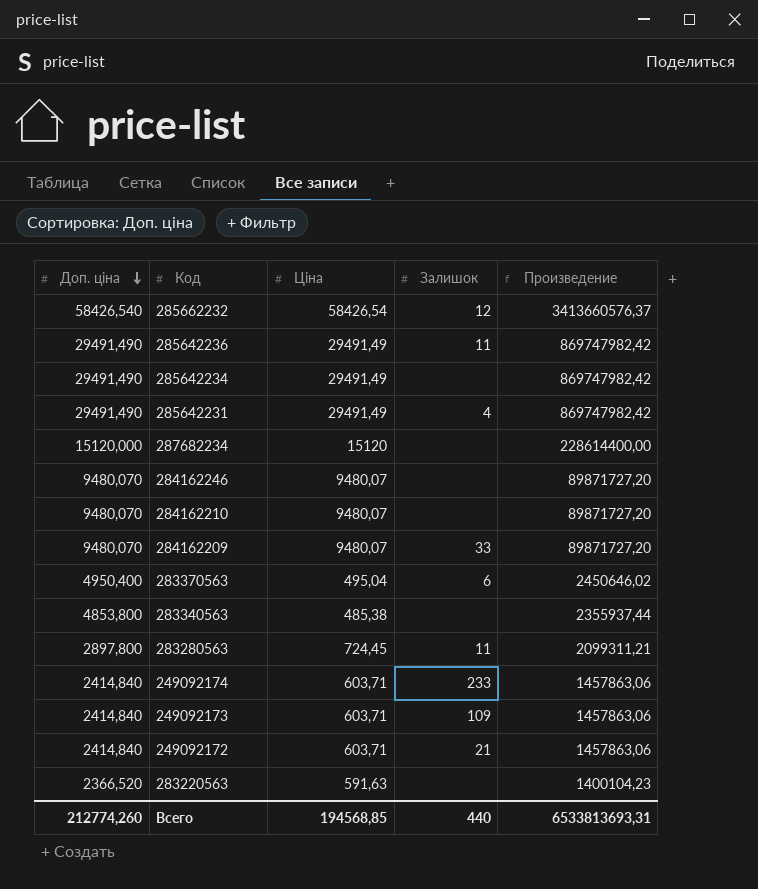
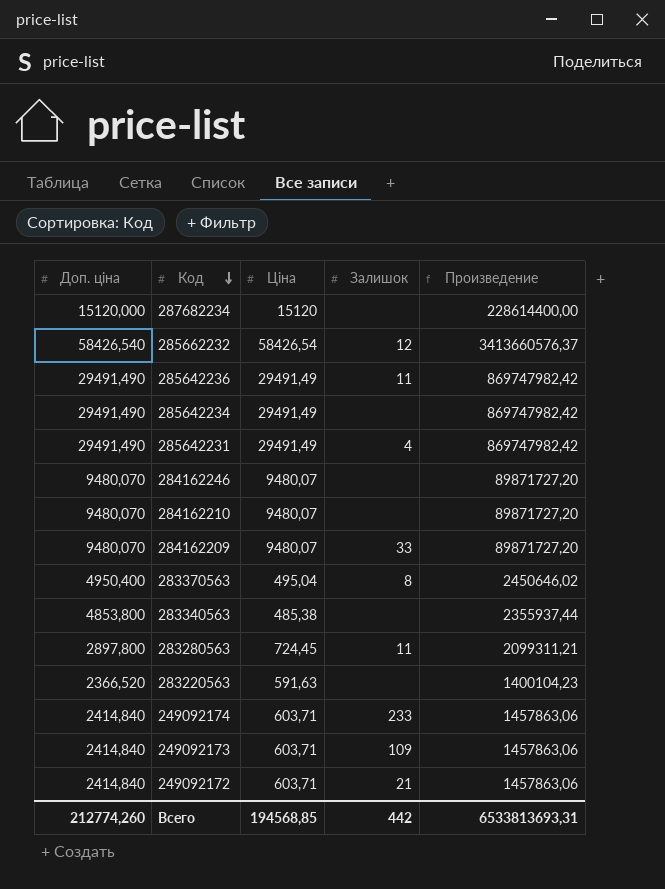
row order: Доп. ціна descending -> Код descending
283370563 | Залишок: 6 -> 8
Всего | Залишок: 440 -> 442

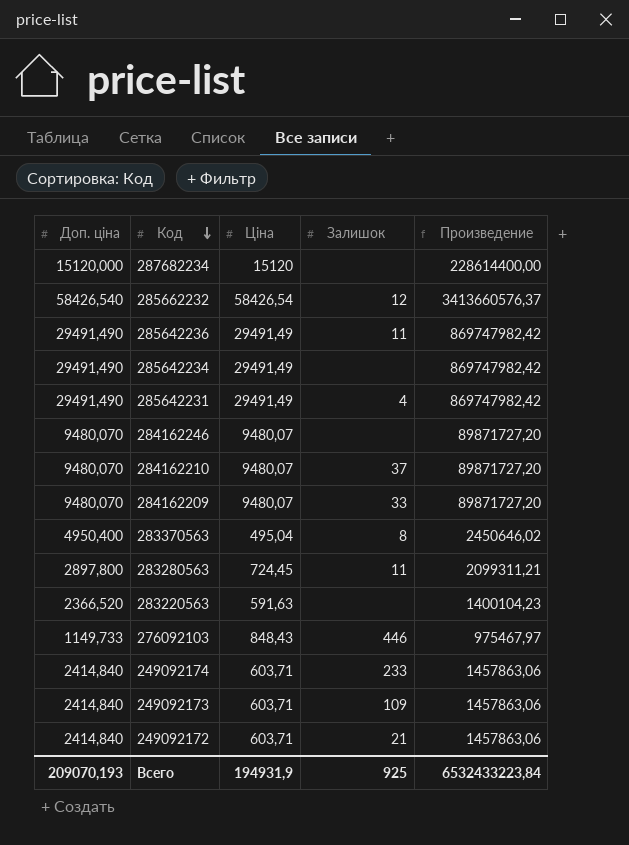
row 283340563: 4853,800 | 485,38 | none | 2355937,44 -> none
284162210 | Залишок: none -> 37
row 276092103: none -> 1149,733 | 848,43 | 446 | 975467,97
Всего | Доп. ціна: 212774,260 -> 209070,193
Всего | Ціна: 194568,85 -> 194931,9
Всего | Залишок: 442 -> 925
Всего | Произведение: 6533813693,31 -> 6532433223,84

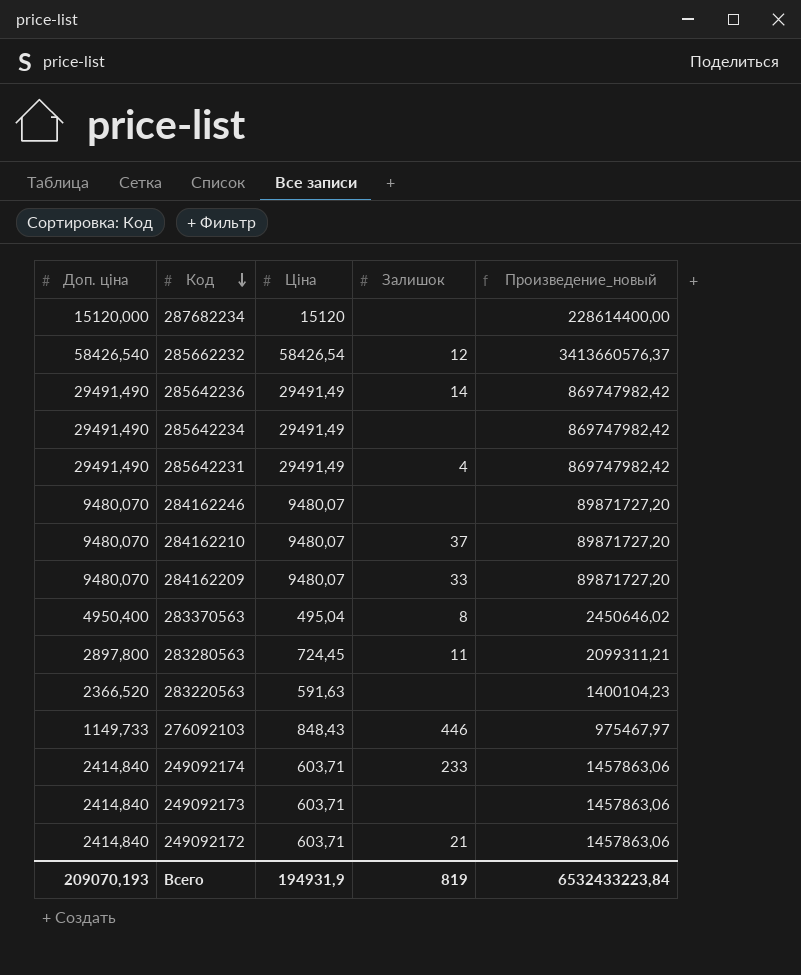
column name: Произведение -> Произведение_новый
285642236 | Залишок: 11 -> 14
249092173 | Залишок: 109 -> none
Всего | Залишок: 925 -> 819

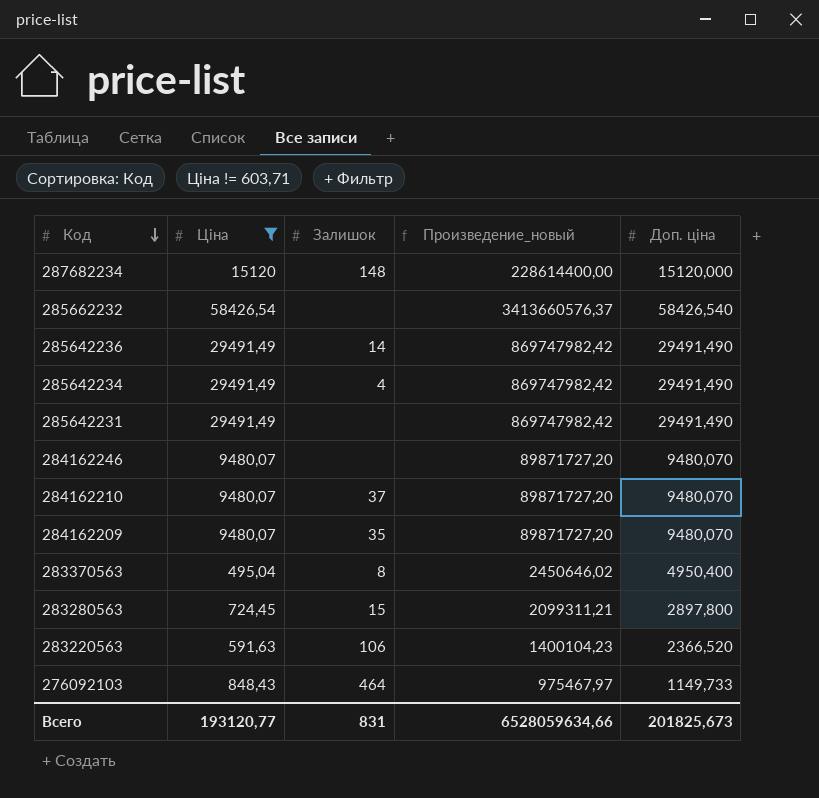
filter: none -> Ціна != 603,71
column Доп. ціна | position: 1 -> 5
287682234 | Залишок: none -> 148
285662232 | Залишок: 12 -> none
285642234 | Залишок: none -> 4
285642231 | Залишок: 4 -> none
284162209 | Залишок: 33 -> 35
283280563 | Залишок: 11 -> 15
283220563 | Залишок: none -> 106
276092103 | Залишок: 446 -> 464
Всего | Ціна: 194931,9 -> 193120,77
Всего | Залишок: 819 -> 831
Всего | Произведение_новый: 6532433223,84 -> 6528059634,66
Всего | Доп. ціна: 209070,193 -> 201825,673

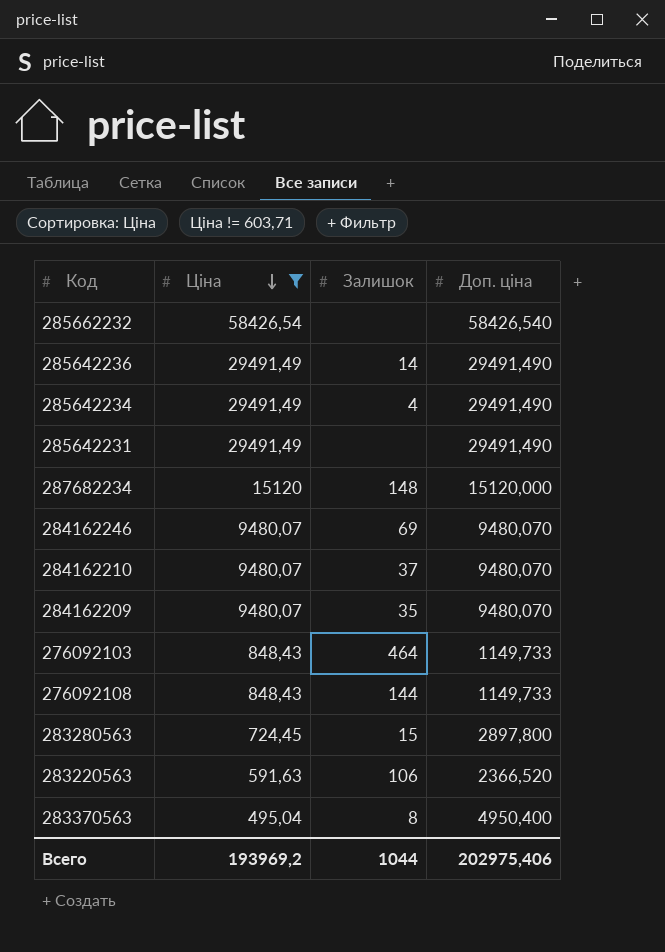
row order: Код descending -> Ціна descending
column Произведение_новый | formula: [Ціна] * [Доп. ціна] -> none
284162246 | Залишок: none -> 69
row 276092108: none -> 848,43 | 144 | 1149,733
Всего | Ціна: 193120,77 -> 193969,2
Всего | Залишок: 831 -> 1044
Всего | Доп. ціна: 201825,673 -> 202975,406

